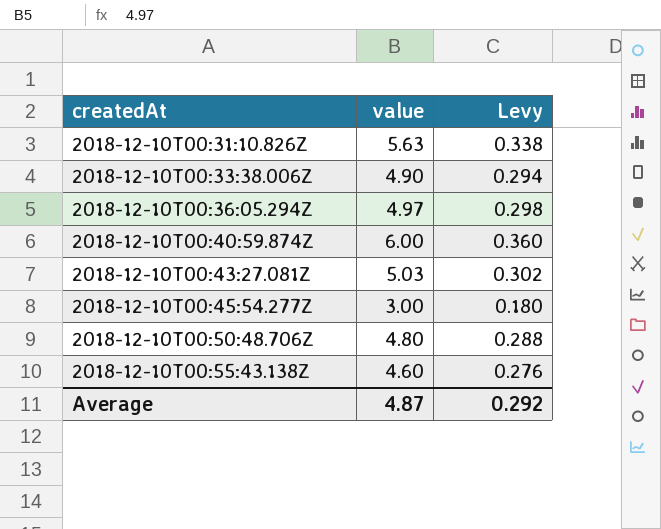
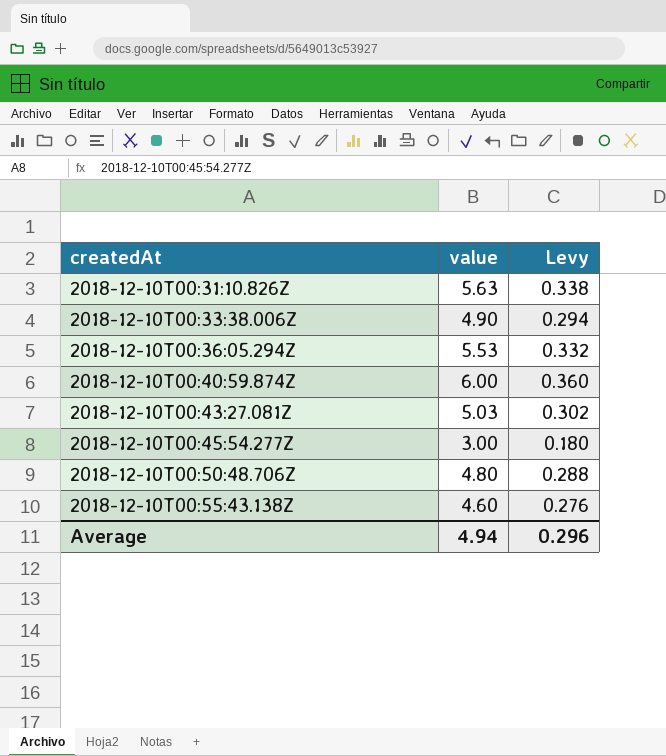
2018-12-10T00:36:05.294Z | value: 4.97 -> 5.53
2018-12-10T00:36:05.294Z | Levy: 0.298 -> 0.332
Average | value: 4.87 -> 4.94
Average | Levy: 0.292 -> 0.296

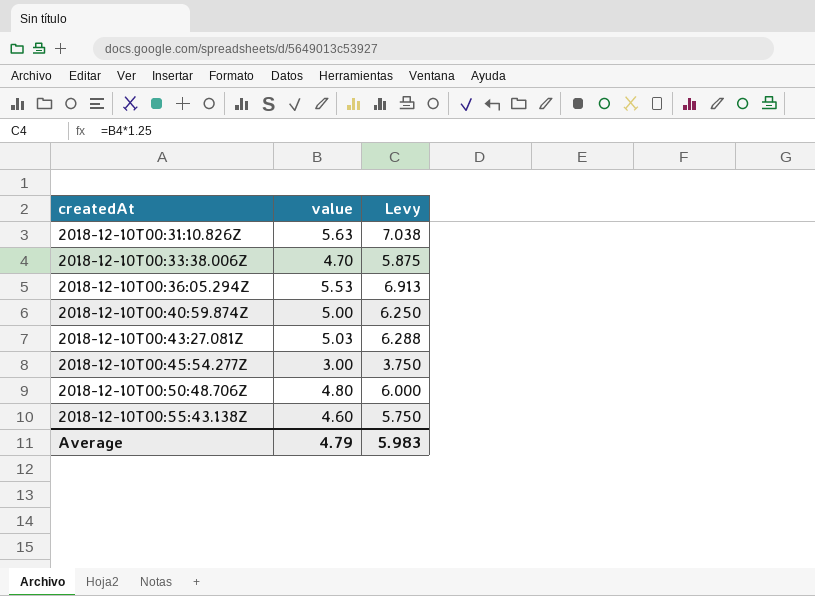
column Levy | formula: [value] * 0.06 -> [value] * 1.25
2018-12-10T00:33:38.006Z | value: 4.90 -> 4.70
2018-12-10T00:40:59.874Z | value: 6.00 -> 5.00
Average | value: 4.94 -> 4.79
Average | Levy: 0.296 -> 5.983

